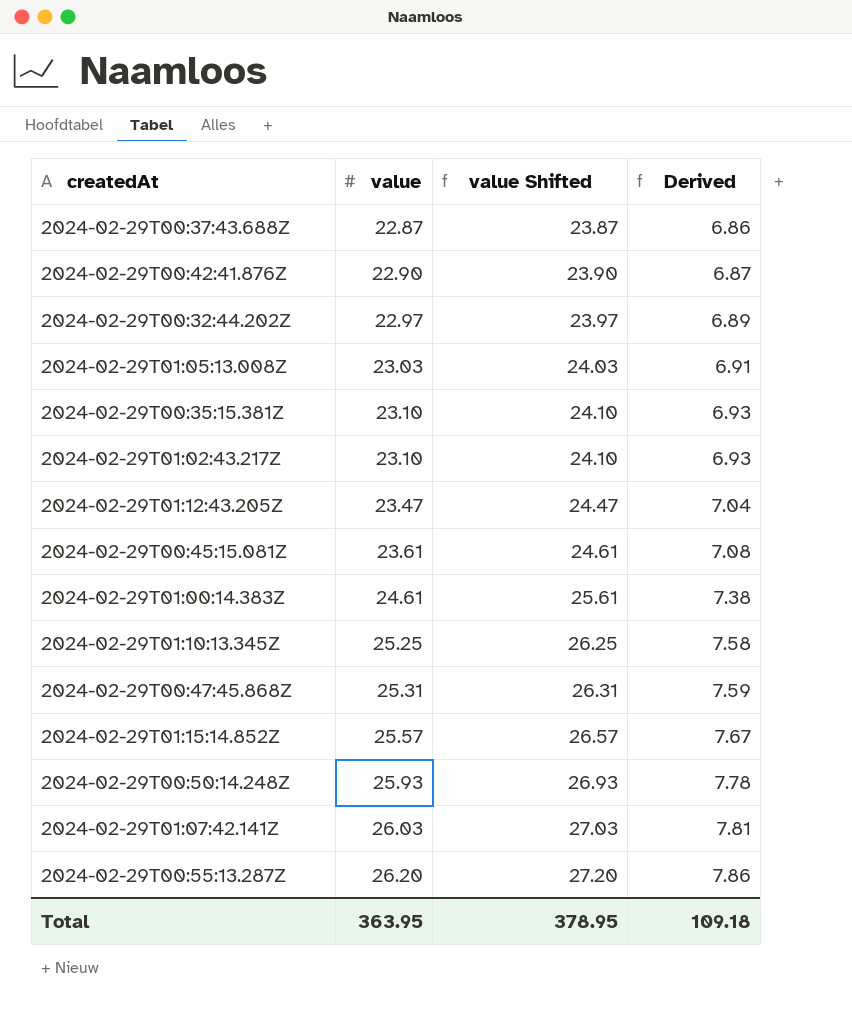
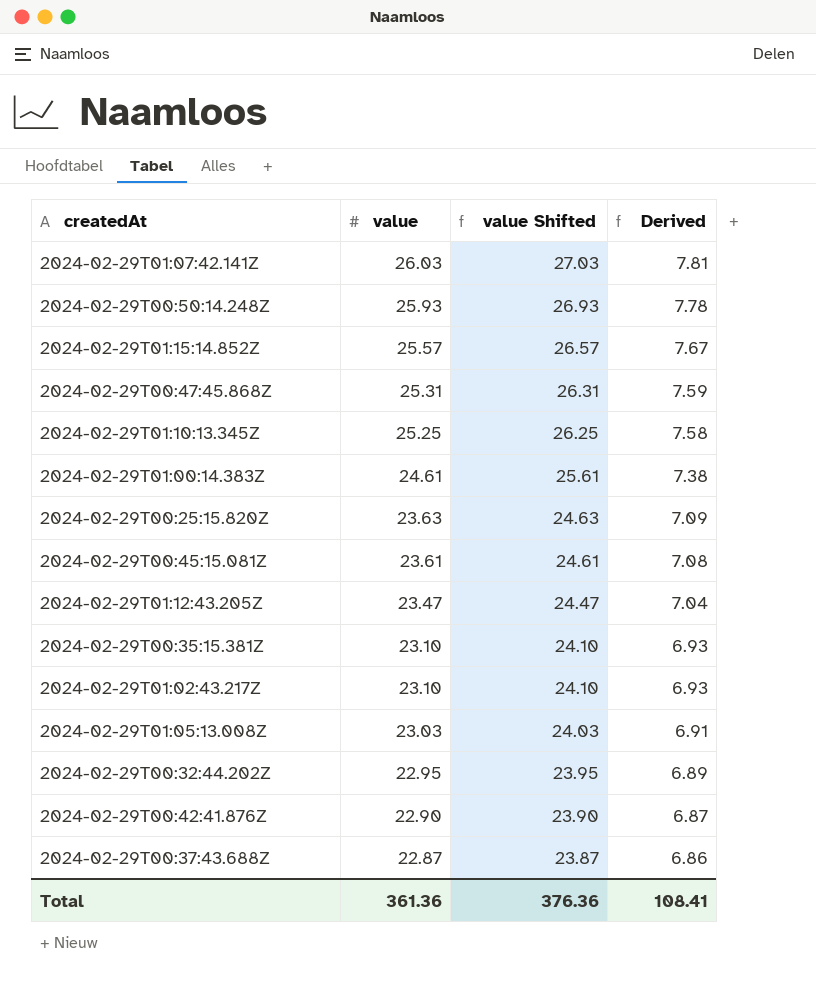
row order: value ascending -> value descending
row 2024-02-29T00:55:13.287Z: 26.20 | 27.20 | 7.86 -> none
row 2024-02-29T00:25:15.820Z: none -> 23.63 | 24.63 | 7.09
2024-02-29T00:32:44.202Z | value: 22.97 -> 22.95
2024-02-29T00:32:44.202Z | value Shifted: 23.97 -> 23.95
Total | value: 363.95 -> 361.36
Total | value Shifted: 378.95 -> 376.36
Total | Derived: 109.18 -> 108.41

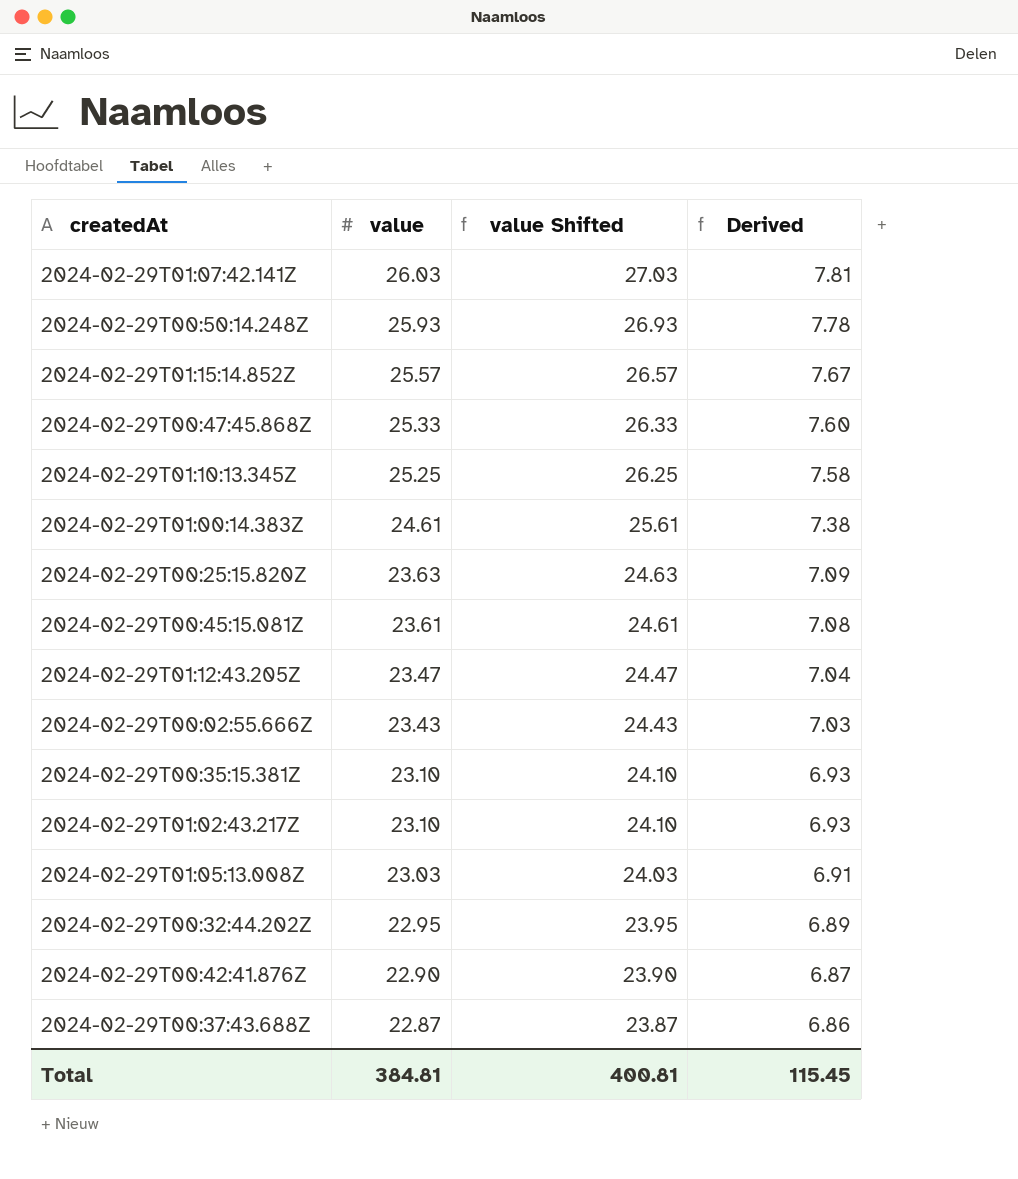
2024-02-29T00:47:45.868Z | value: 25.31 -> 25.33
2024-02-29T00:47:45.868Z | value Shifted: 26.31 -> 26.33
2024-02-29T00:47:45.868Z | Derived: 7.59 -> 7.60
row 2024-02-29T00:02:55.666Z: none -> 23.43 | 24.43 | 7.03
Total | value: 361.36 -> 384.81
Total | value Shifted: 376.36 -> 400.81
Total | Derived: 108.41 -> 115.45

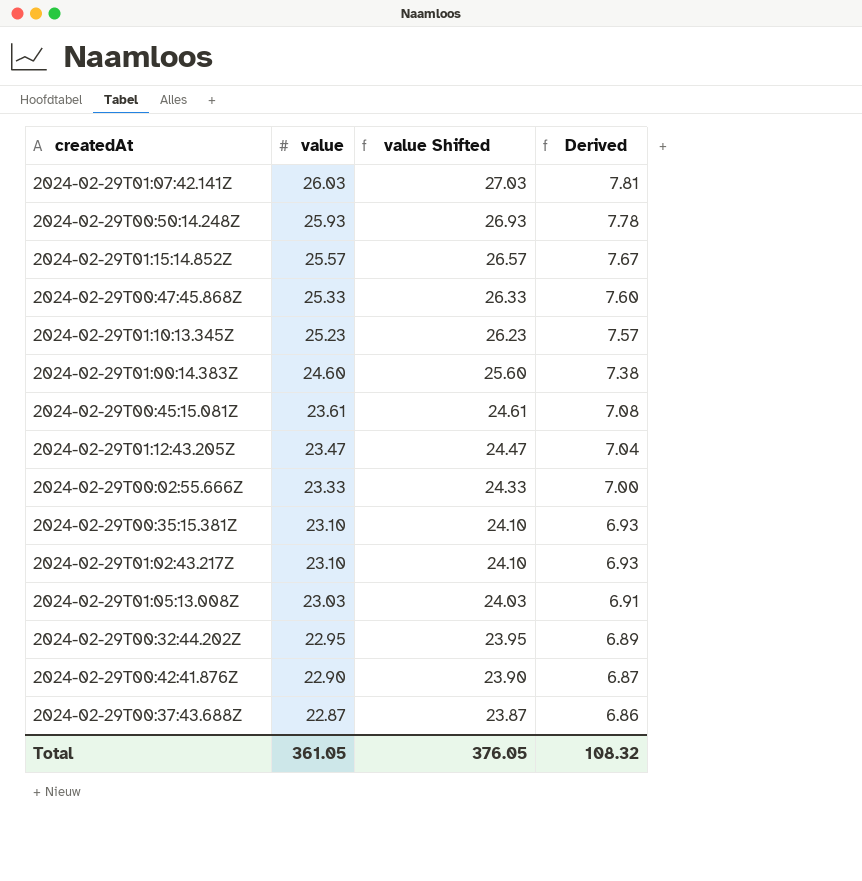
row 2024-02-29T00:25:15.820Z: 23.63 | 24.63 | 7.09 -> none
2024-02-29T01:10:13.345Z | value: 25.25 -> 25.23
2024-02-29T01:10:13.345Z | value Shifted: 26.25 -> 26.23
2024-02-29T01:10:13.345Z | Derived: 7.58 -> 7.57
2024-02-29T01:00:14.383Z | value: 24.61 -> 24.60
2024-02-29T01:00:14.383Z | value Shifted: 25.61 -> 25.60
2024-02-29T00:02:55.666Z | value: 23.43 -> 23.33
2024-02-29T00:02:55.666Z | value Shifted: 24.43 -> 24.33
2024-02-29T00:02:55.666Z | Derived: 7.03 -> 7.00
Total | value: 384.81 -> 361.05
Total | value Shifted: 400.81 -> 376.05
Total | Derived: 115.45 -> 108.32

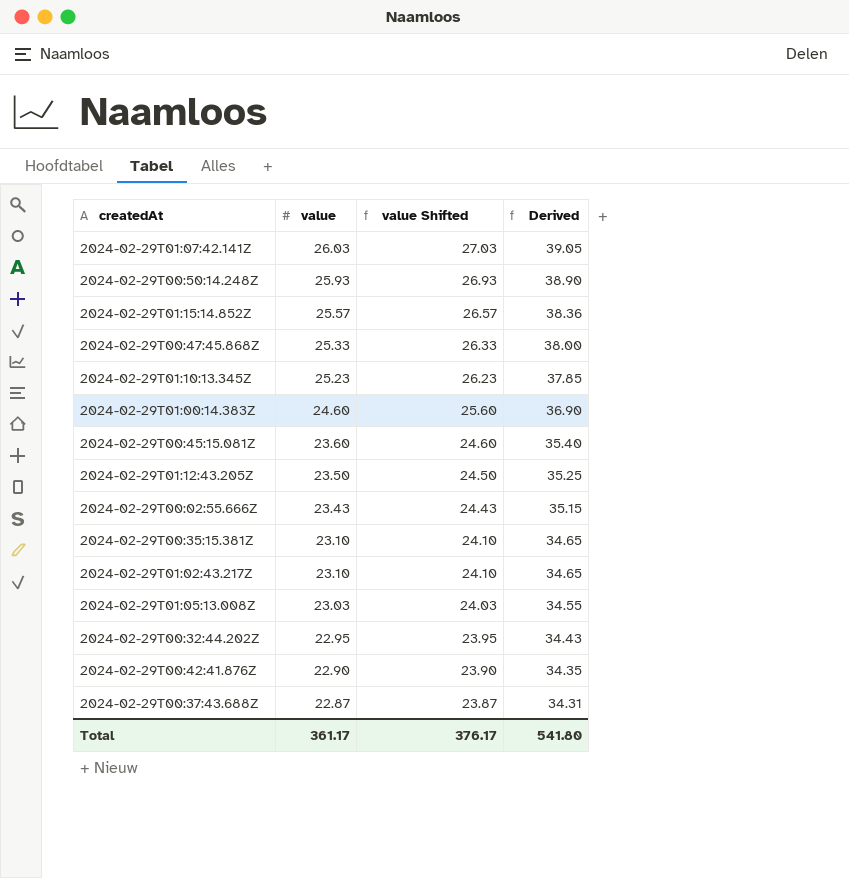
column Derived | formula: [value] * 0.3 -> [value] * 1.5
2024-02-29T00:45:15.081Z | value: 23.61 -> 23.60
2024-02-29T00:45:15.081Z | value Shifted: 24.61 -> 24.60
2024-02-29T01:12:43.205Z | value: 23.47 -> 23.50
2024-02-29T01:12:43.205Z | value Shifted: 24.47 -> 24.50
2024-02-29T00:02:55.666Z | value: 23.33 -> 23.43
2024-02-29T00:02:55.666Z | value Shifted: 24.33 -> 24.43
Total | value: 361.05 -> 361.17
Total | value Shifted: 376.05 -> 376.17
Total | Derived: 108.32 -> 541.80

